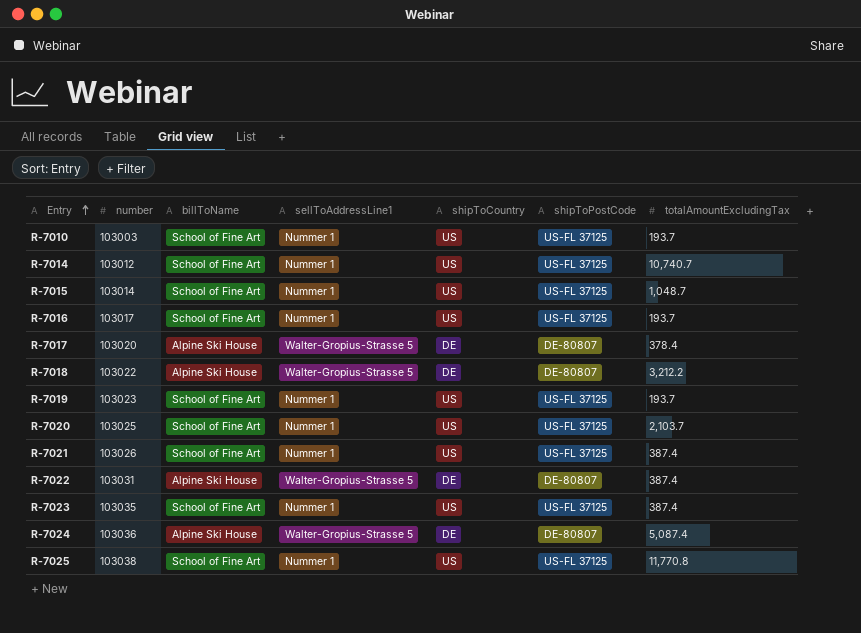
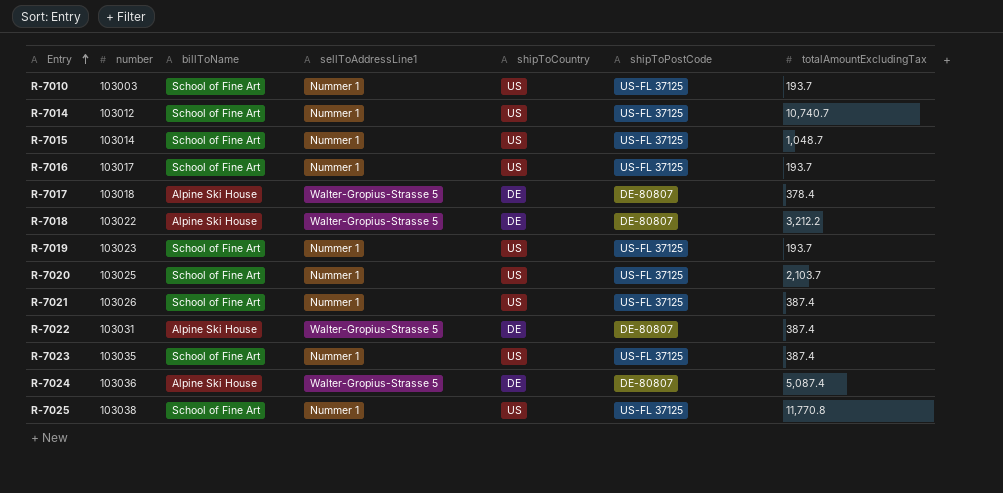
R-7017 | number: 103020 -> 103018

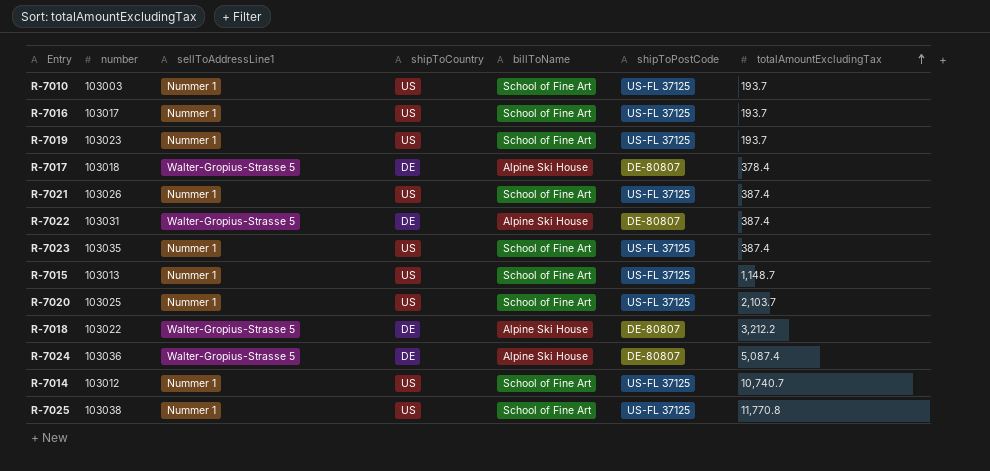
row order: Entry ascending -> totalAmountExcludingTax ascending
column billToName | position: 3 -> 5
R-7015 | number: 103014 -> 103013
R-7015 | totalAmountExcludingTax: 1,048.7 -> 1,148.7

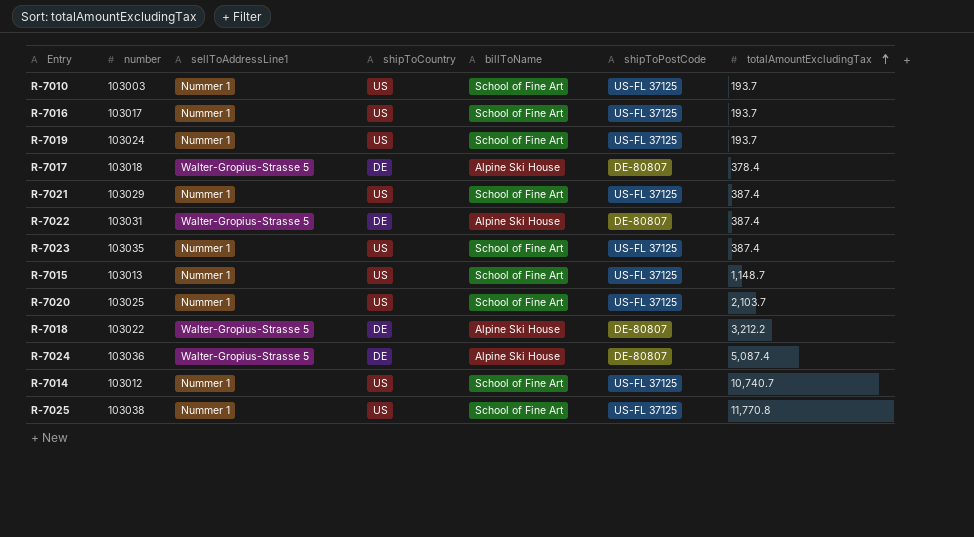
R-7019 | number: 103023 -> 103024
R-7021 | number: 103026 -> 103029

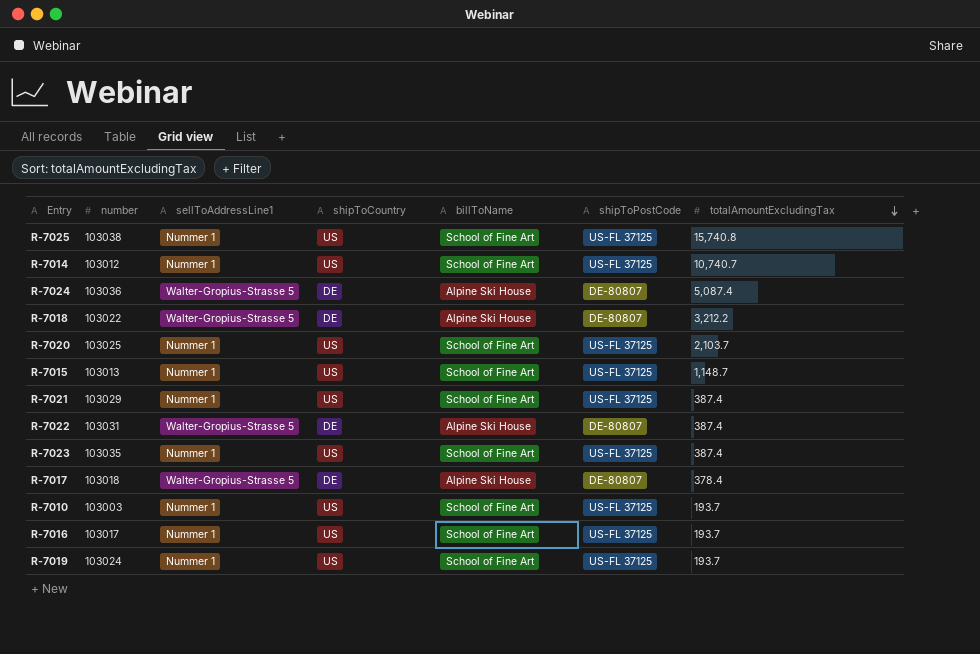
row order: totalAmountExcludingTax ascending -> totalAmountExcludingTax descending
R-7025 | totalAmountExcludingTax: 11,770.8 -> 15,740.8

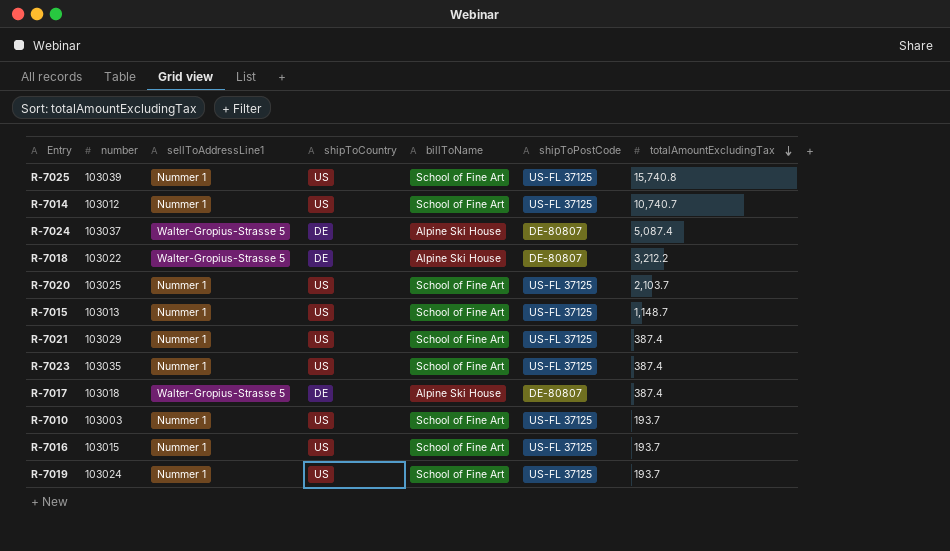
row R-7022: 103031 | Walter-Gropius-Strasse 5 | DE | Alpine Ski House | DE-80807 | 387.4 -> none
R-7025 | number: 103038 -> 103039
R-7024 | number: 103036 -> 103037
R-7017 | totalAmountExcludingTax: 378.4 -> 387.4
R-7016 | number: 103017 -> 103015

